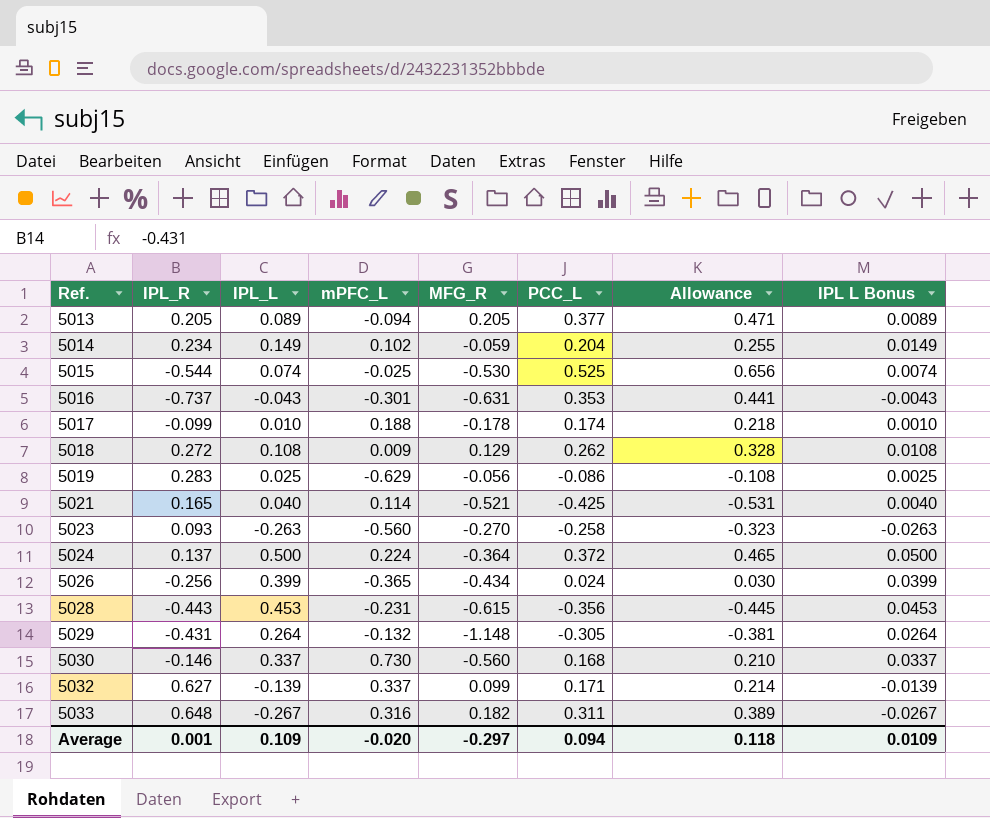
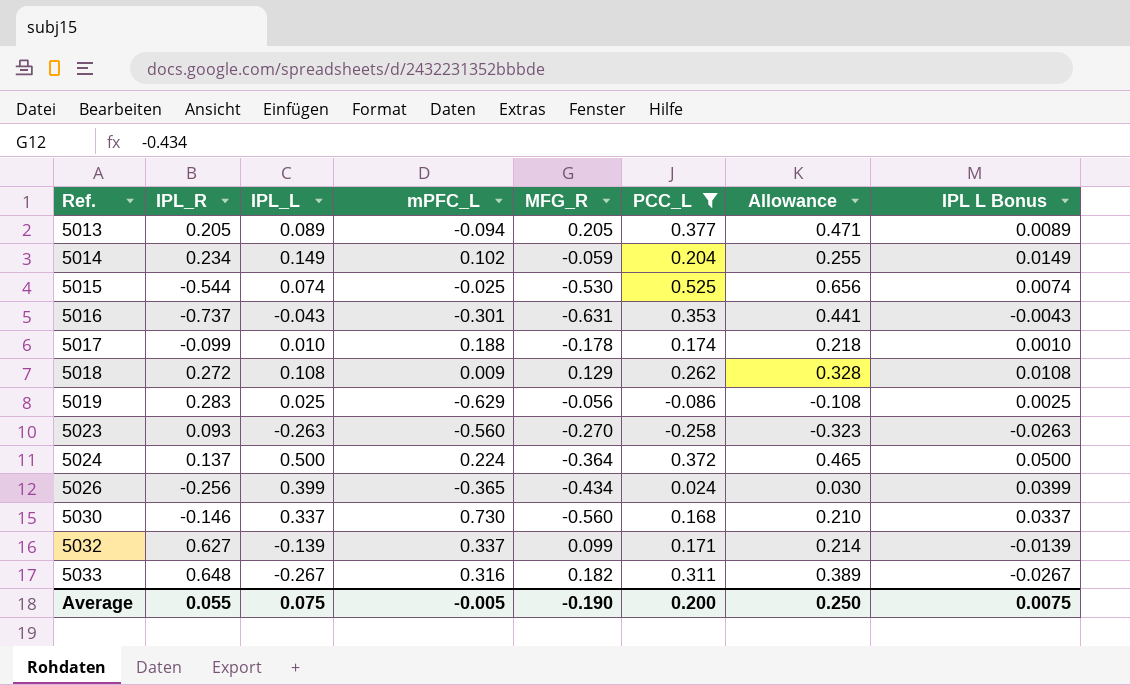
filter: none -> PCC_L >= -0.258
Average | IPL_R: 0.001 -> 0.055
Average | IPL_L: 0.109 -> 0.075
Average | mPFC_L: -0.020 -> -0.005
Average | MFG_R: -0.297 -> -0.190
Average | PCC_L: 0.094 -> 0.200
Average | Allowance: 0.118 -> 0.250
Average | IPL L Bonus: 0.0109 -> 0.0075

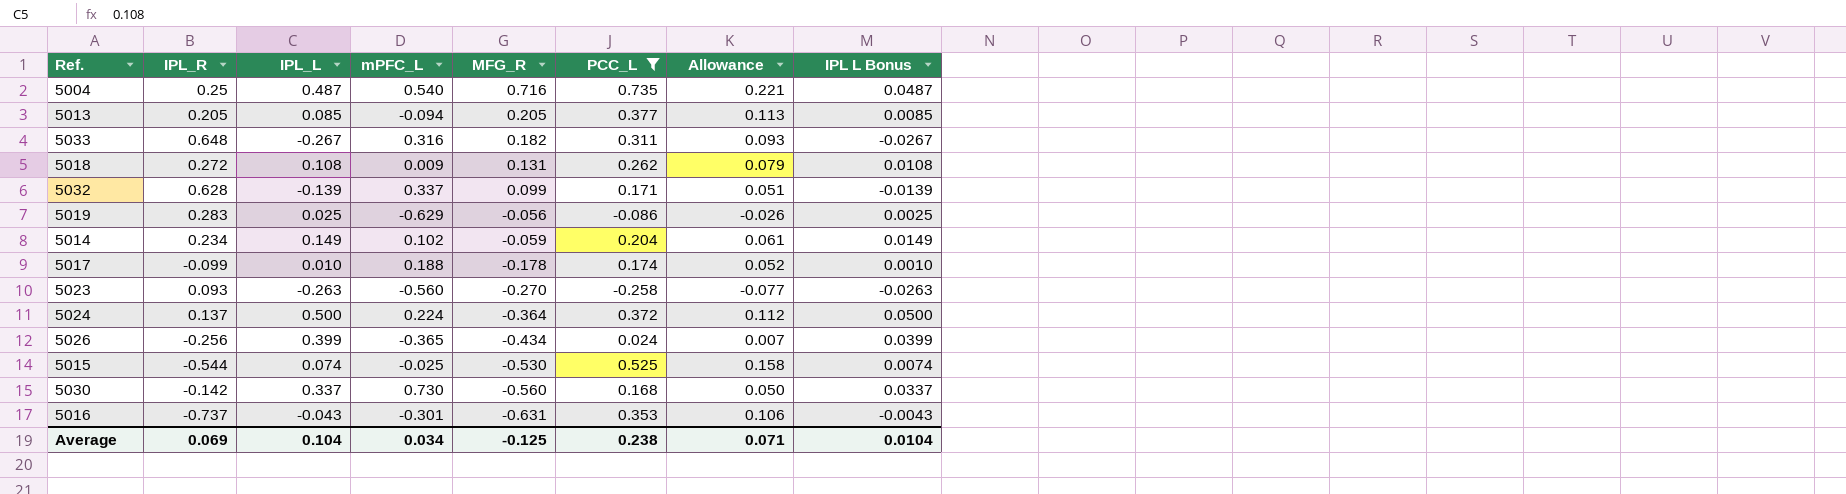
row order: Ref. ascending -> MFG_R descending
column Allowance | formula: [PCC_L] * 1.25 -> [PCC_L] * 0.3
row 5004: none -> 0.25 | 0.487 | 0.540 | 0.716 | 0.735 | 0.221 | 0.0487
5013 | IPL_L: 0.089 -> 0.085
5013 | IPL L Bonus: 0.0089 -> 0.0085
5018 | MFG_R: 0.129 -> 0.131
5032 | IPL_R: 0.627 -> 0.628
5030 | IPL_R: -0.146 -> -0.142
Average | IPL_R: 0.055 -> 0.069
Average | IPL_L: 0.075 -> 0.104
Average | mPFC_L: -0.005 -> 0.034
Average | MFG_R: -0.190 -> -0.125
Average | PCC_L: 0.200 -> 0.238
Average | Allowance: 0.250 -> 0.071
Average | IPL L Bonus: 0.0075 -> 0.0104

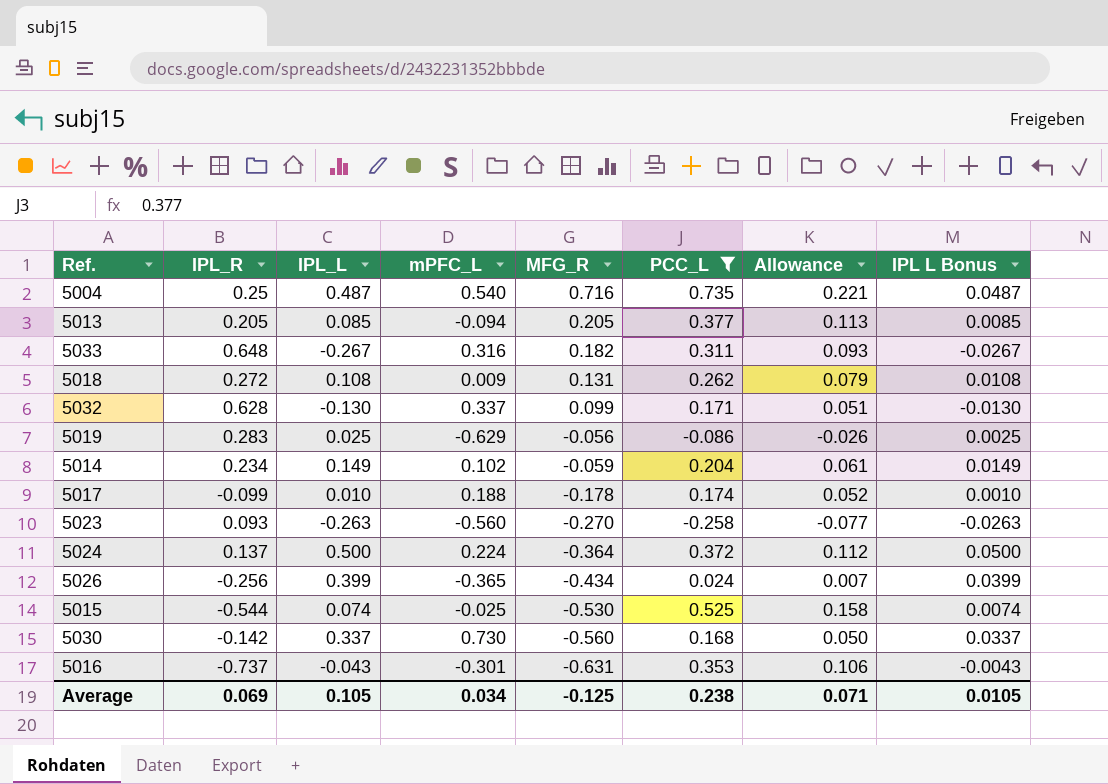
5032 | IPL_L: -0.139 -> -0.130
5032 | IPL L Bonus: -0.0139 -> -0.0130
Average | IPL_L: 0.104 -> 0.105
Average | IPL L Bonus: 0.0104 -> 0.0105

